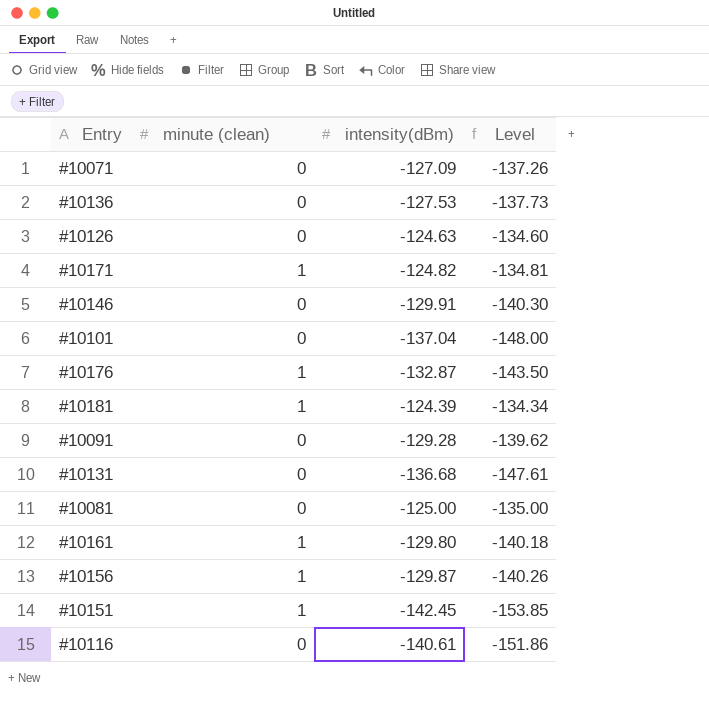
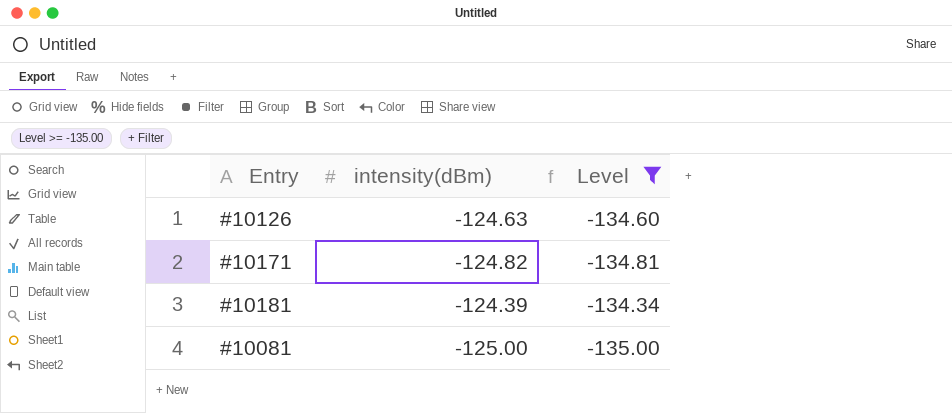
filter: none -> Level >= -135.00
column minute (clean) | position: 2 -> none

